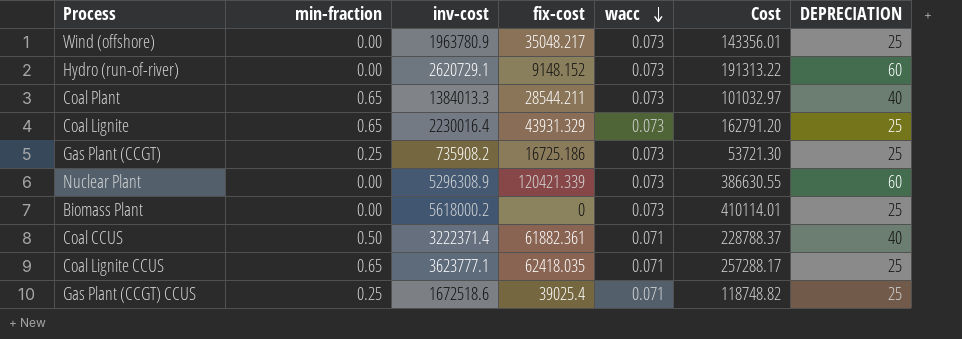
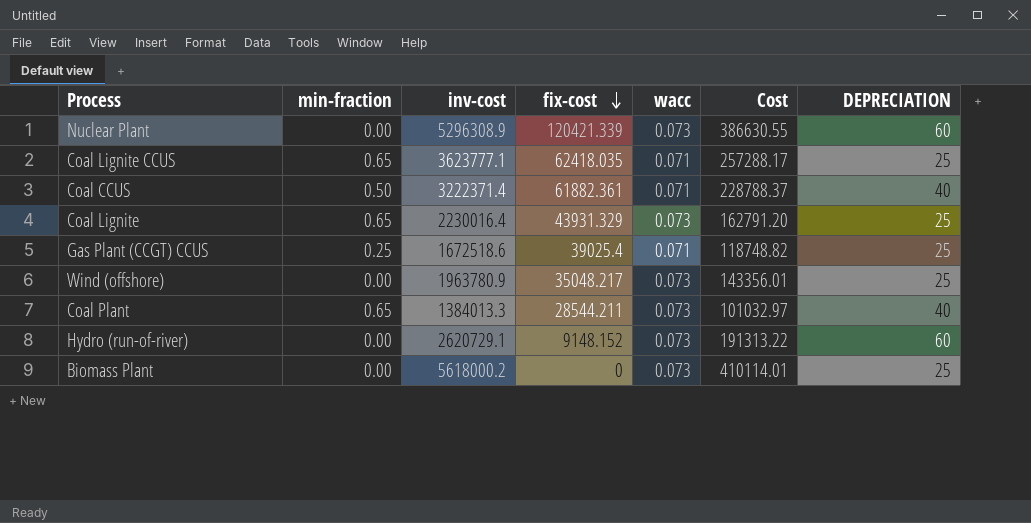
row order: wacc descending -> fix-cost descending
row Gas Plant (CCGT): 0.25 | 735908.2 | 16725.186 | 0.073 | 53721.30 | 25 -> none

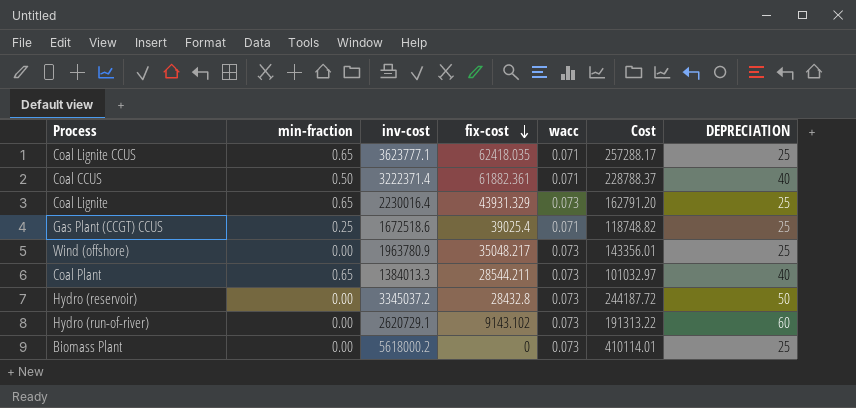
row Nuclear Plant: 0.00 | 5296308.9 | 120421.339 | 0.073 | 386630.55 | 60 -> none
row Hydro (reservoir): none -> 0.00 | 3345037.2 | 28432.8 | 0.073 | 244187.72 | 50
Hydro (run-of-river) | fix-cost: 9148.152 -> 9143.102

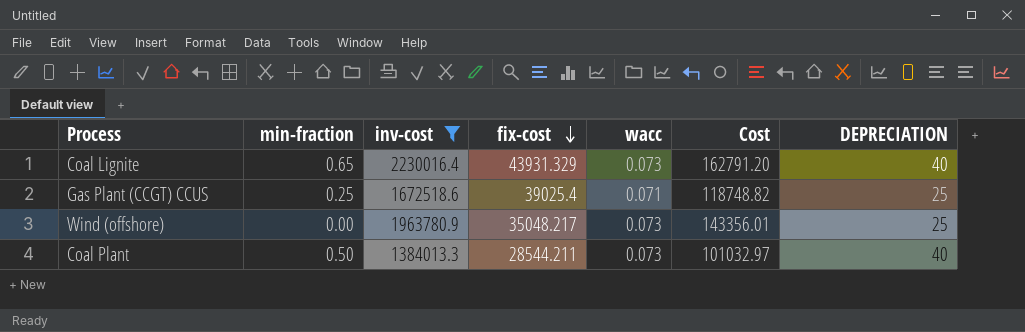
filter: none -> inv-cost <= 2230016.4
Coal Lignite | DEPRECIATION: 25 -> 40
Coal Plant | min-fraction: 0.65 -> 0.50

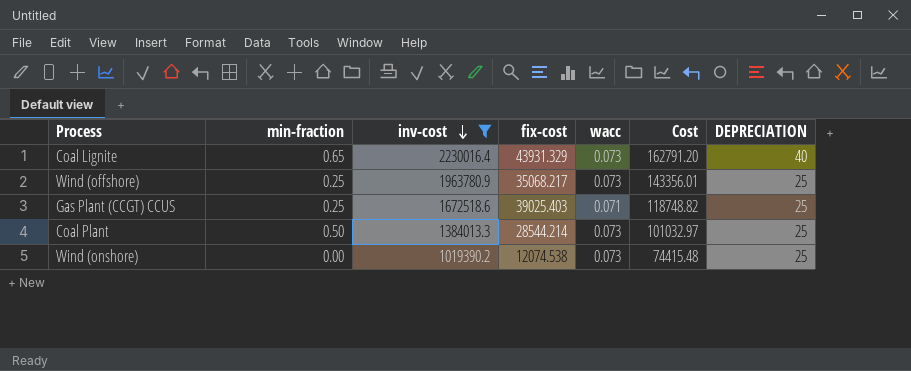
row order: fix-cost descending -> inv-cost descending
Wind (offshore) | min-fraction: 0.00 -> 0.25
Wind (offshore) | fix-cost: 35048.217 -> 35068.217
Gas Plant (CCGT) CCUS | fix-cost: 39025.4 -> 39025.403
Coal Plant | fix-cost: 28544.211 -> 28544.214
Coal Plant | DEPRECIATION: 40 -> 25
row Wind (onshore): none -> 0.00 | 1019390.2 | 12074.538 | 0.073 | 74415.48 | 25

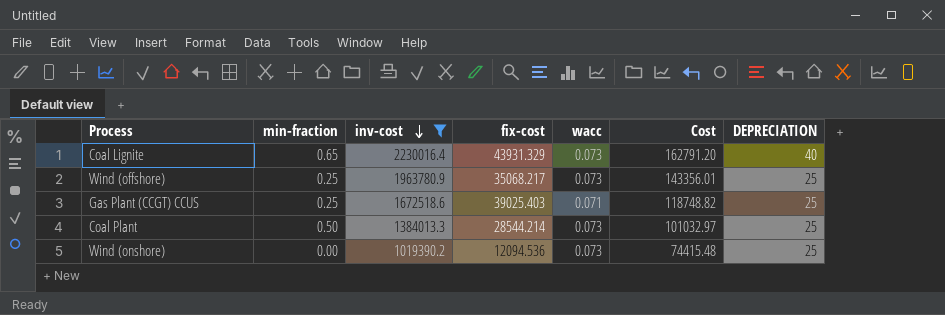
Wind (onshore) | fix-cost: 12074.538 -> 12094.536

